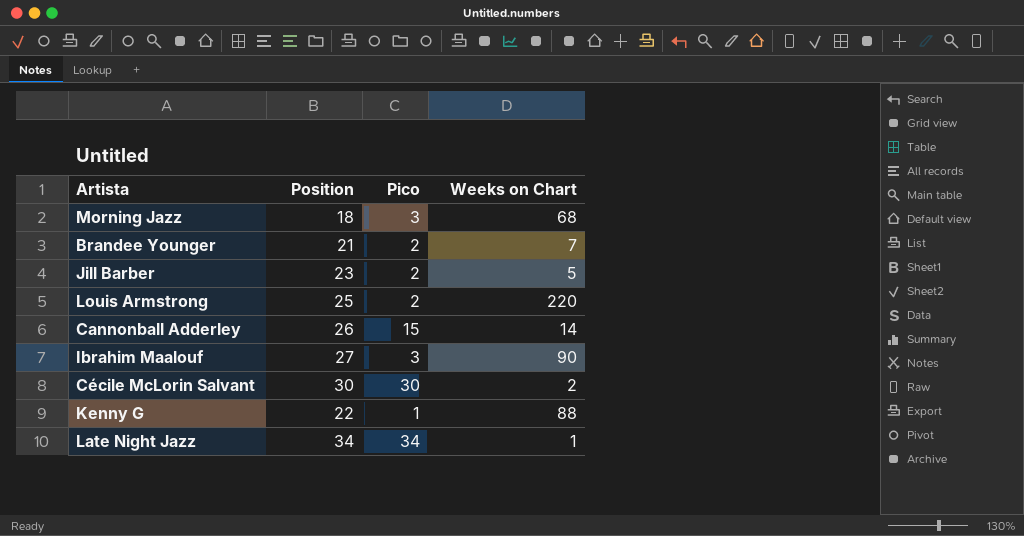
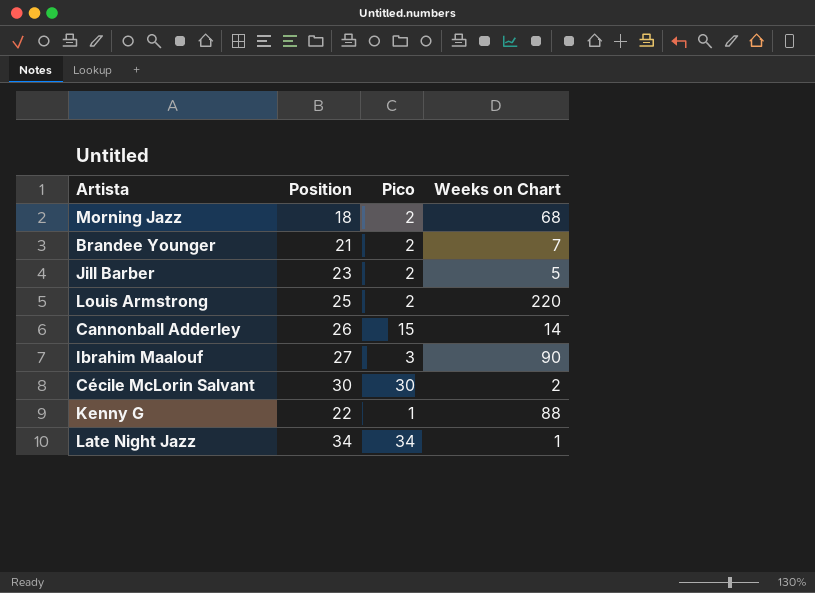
Morning Jazz | Pico: 3 -> 2

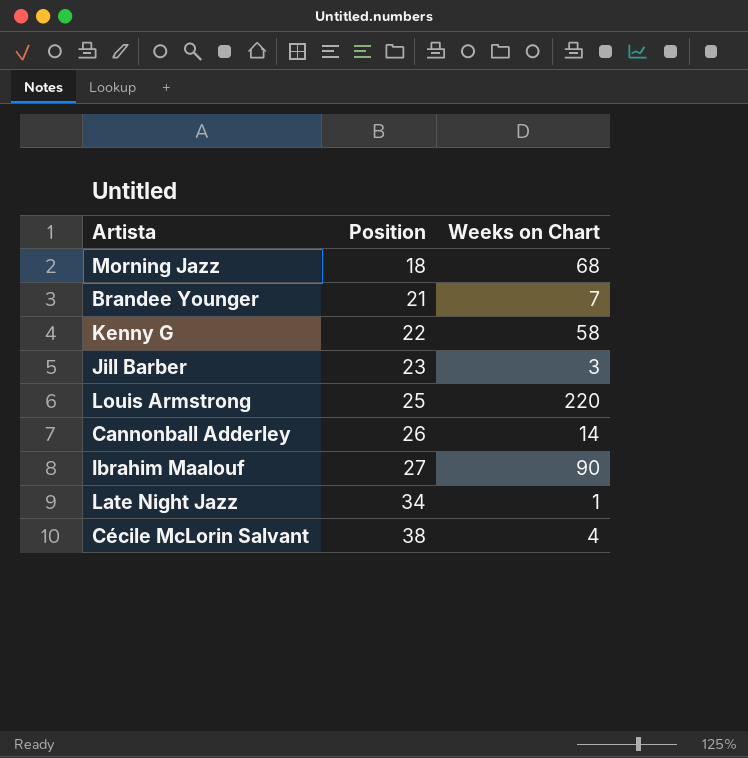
row order: none -> Position ascending
column Pico | position: 3 -> none
Kenny G | Weeks on Chart: 88 -> 58
Jill Barber | Weeks on Chart: 5 -> 3
Cécile McLorin Salvant | Position: 30 -> 38
Cécile McLorin Salvant | Weeks on Chart: 2 -> 4

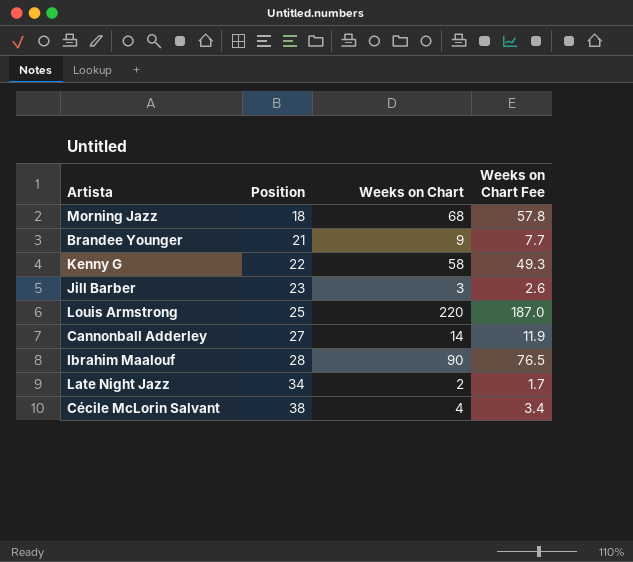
column Weeks on Chart Fee | formula: none -> [Weeks on Chart] * 0.85
Brandee Younger | Weeks on Chart: 7 -> 9
Cannonball Adderley | Position: 26 -> 27
Ibrahim Maalouf | Position: 27 -> 28
Late Night Jazz | Weeks on Chart: 1 -> 2

